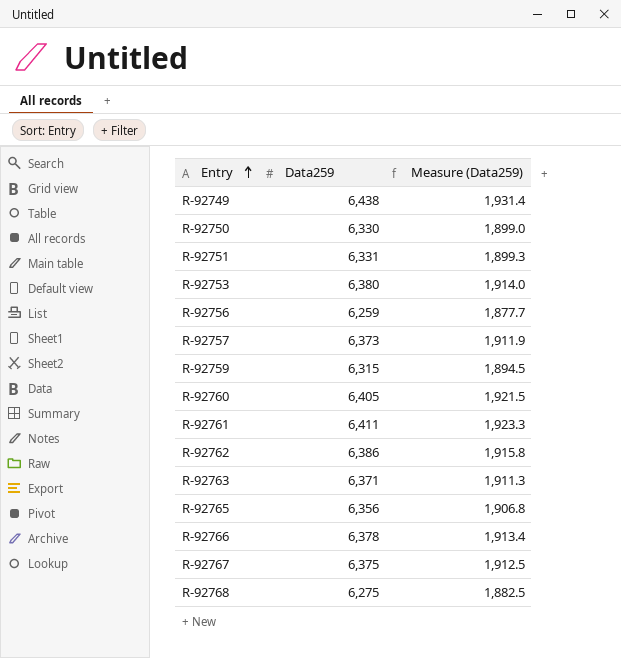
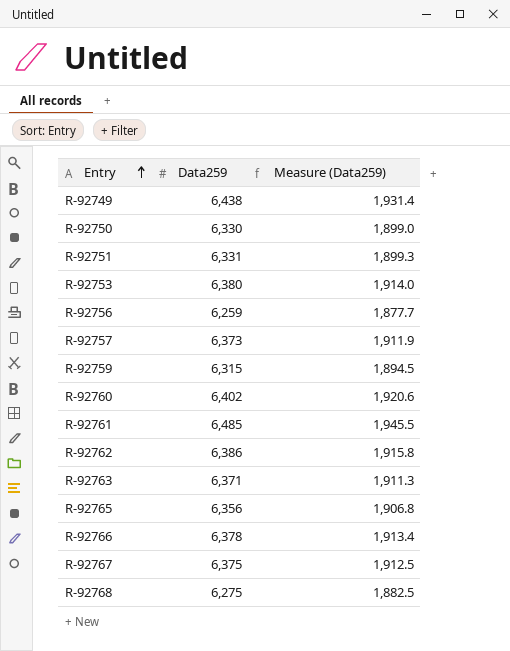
R-92760 | Data259: 6,405 -> 6,402
R-92760 | Measure (Data259): 1,921.5 -> 1,920.6
R-92761 | Data259: 6,411 -> 6,485
R-92761 | Measure (Data259): 1,923.3 -> 1,945.5

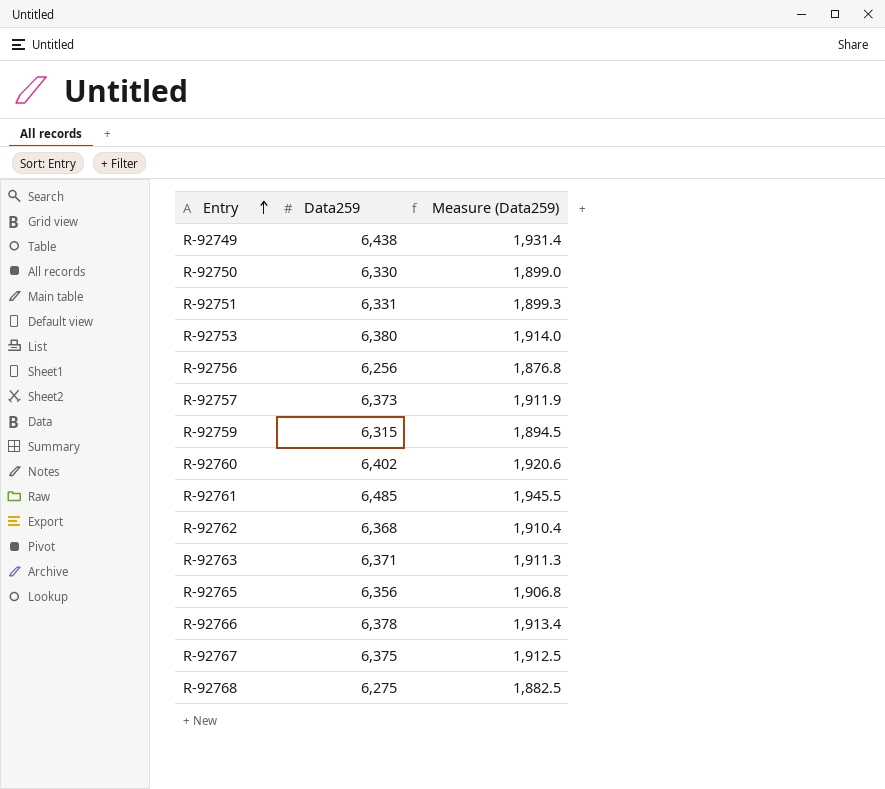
R-92756 | Data259: 6,259 -> 6,256
R-92756 | Measure (Data259): 1,877.7 -> 1,876.8
R-92762 | Data259: 6,386 -> 6,368
R-92762 | Measure (Data259): 1,915.8 -> 1,910.4

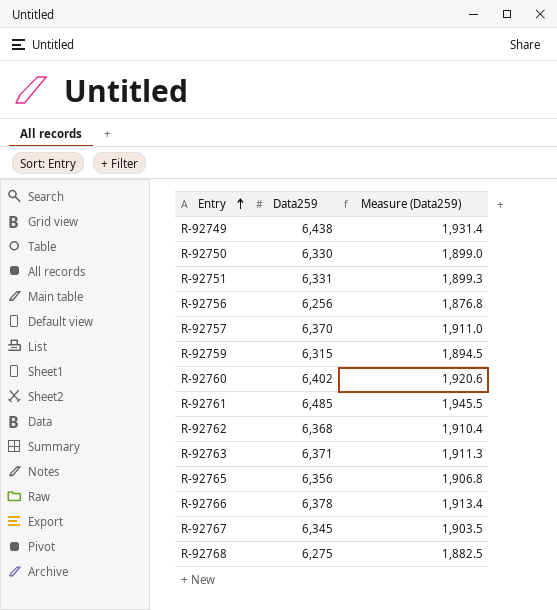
row R-92753: 6,380 | 1,914.0 -> none
R-92757 | Data259: 6,373 -> 6,370
R-92757 | Measure (Data259): 1,911.9 -> 1,911.0
R-92767 | Data259: 6,375 -> 6,345
R-92767 | Measure (Data259): 1,912.5 -> 1,903.5

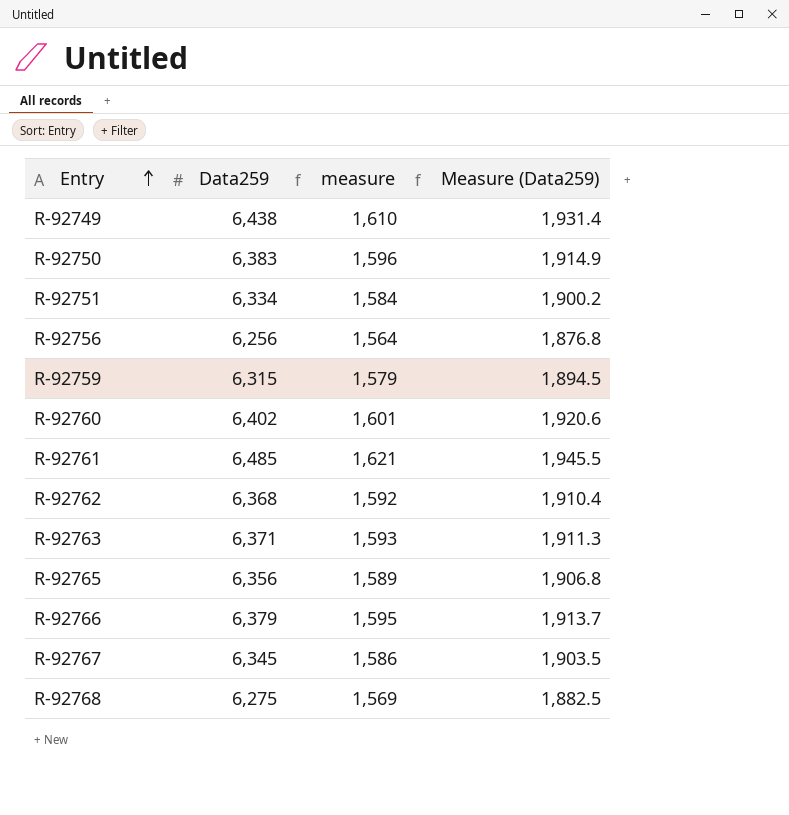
column measure | formula: none -> [Data259] * 0.25
row R-92757: 6,370 | 1,911.0 -> none
R-92750 | Data259: 6,330 -> 6,383
R-92750 | Measure (Data259): 1,899.0 -> 1,914.9
R-92751 | Data259: 6,331 -> 6,334
R-92751 | Measure (Data259): 1,899.3 -> 1,900.2
R-92766 | Data259: 6,378 -> 6,379
R-92766 | Measure (Data259): 1,913.4 -> 1,913.7

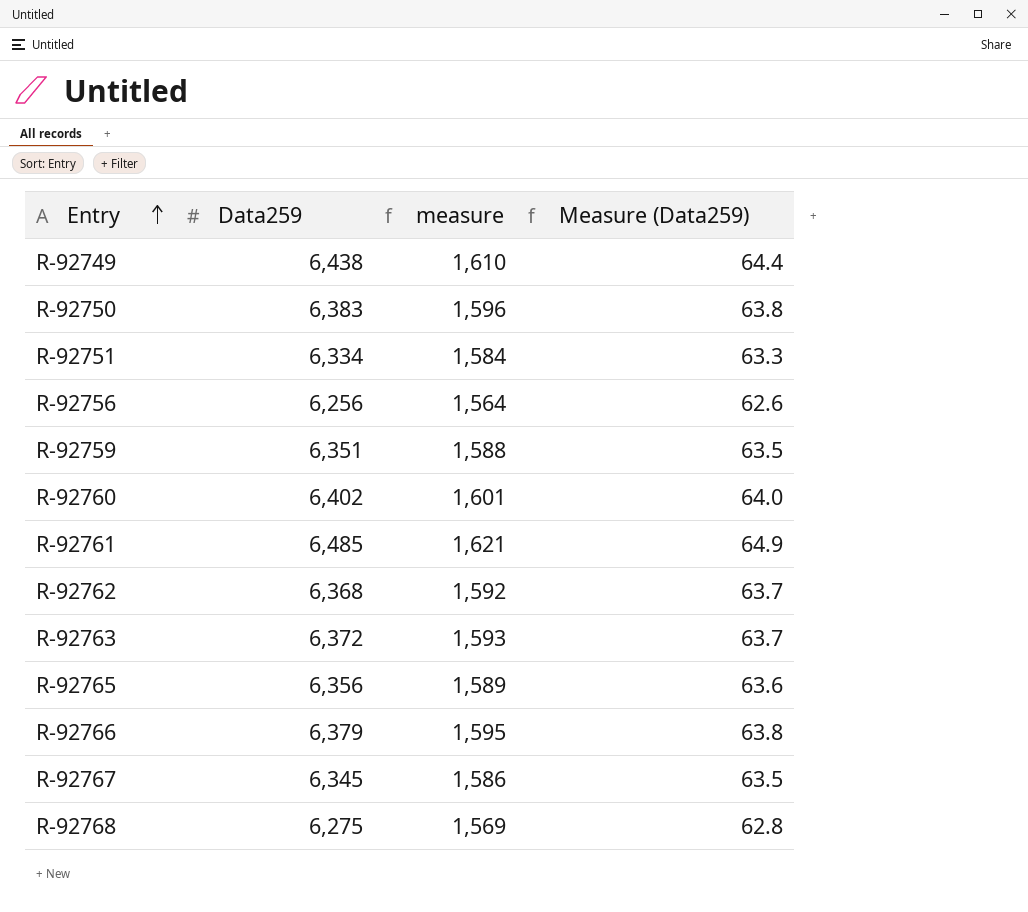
column Measure (Data259) | formula: [Data259] * 0.3 -> [Data259] * 0.01
R-92759 | Data259: 6,315 -> 6,351
R-92759 | measure: 1,579 -> 1,588
R-92763 | Data259: 6,371 -> 6,372

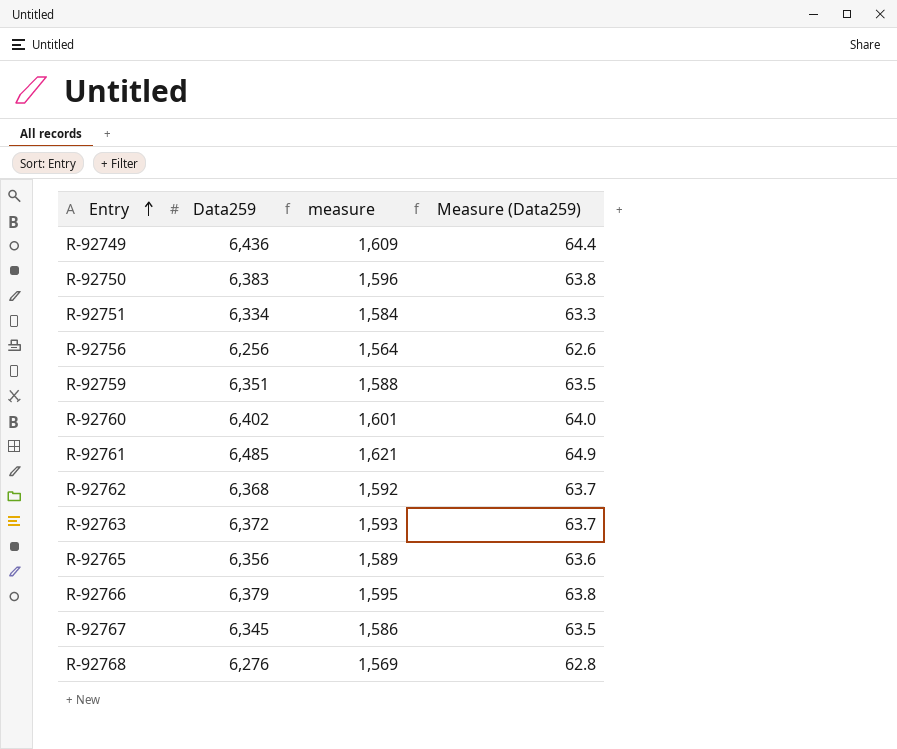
R-92749 | Data259: 6,438 -> 6,436
R-92749 | measure: 1,610 -> 1,609
R-92768 | Data259: 6,275 -> 6,276

